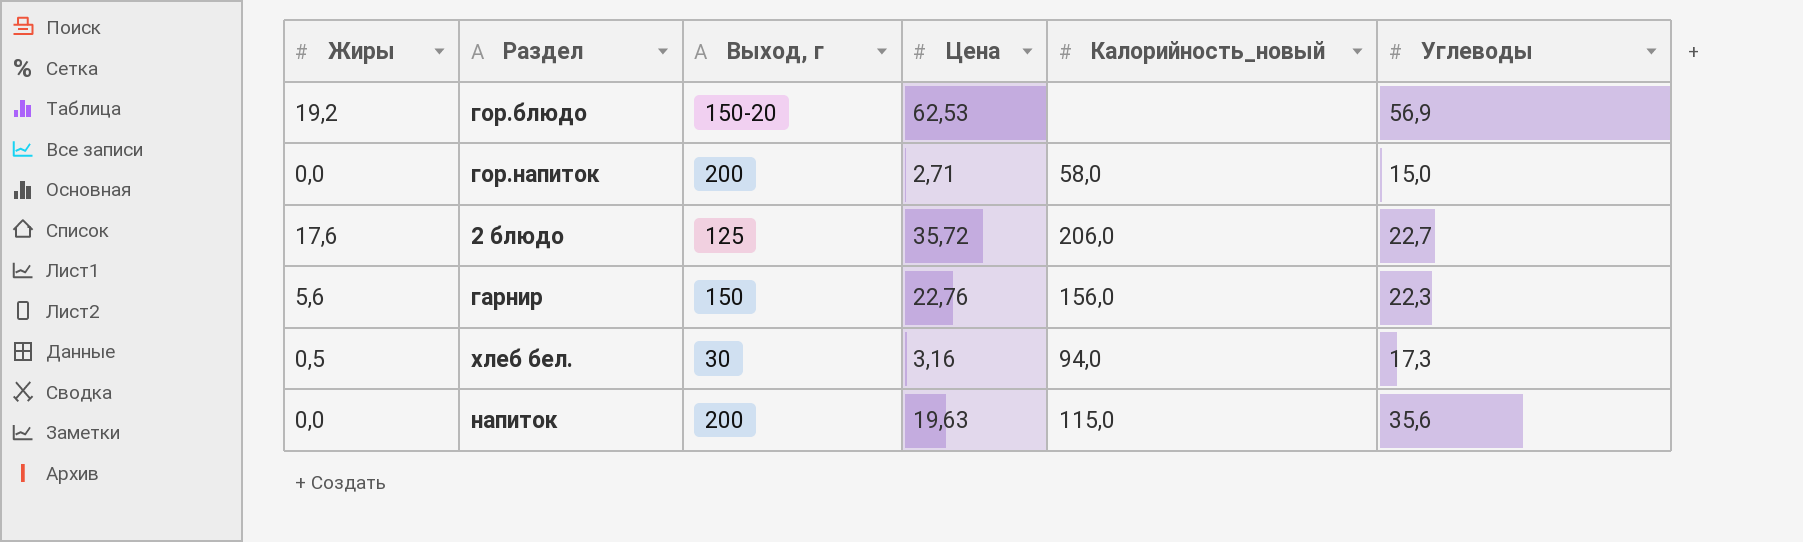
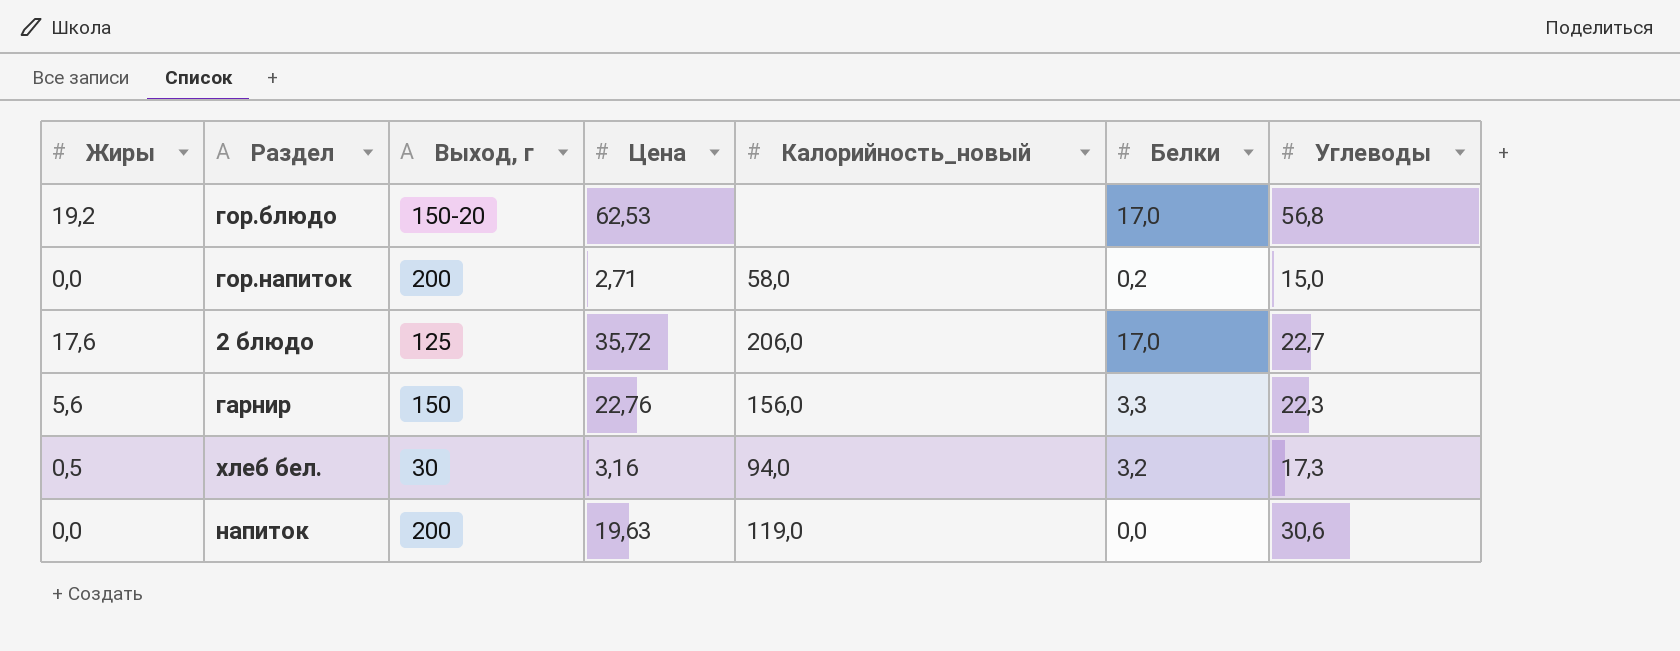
column Белки | position: none -> 6
гор.блюдо | Углеводы: 56,9 -> 56,8
напиток | Калорийность_новый: 115,0 -> 119,0
напиток | Углеводы: 35,6 -> 30,6

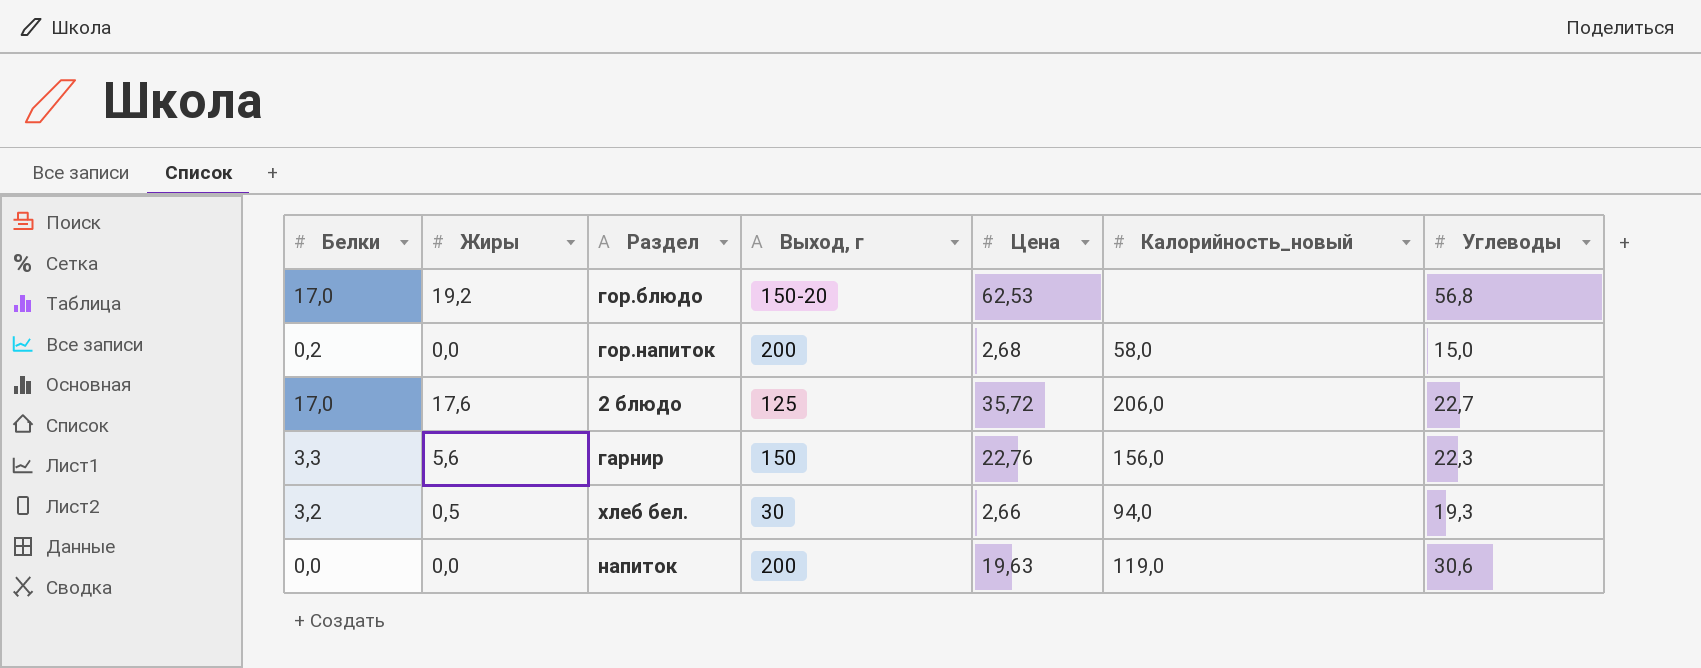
column Белки | position: 6 -> 1
гор.напиток | Цена: 2,71 -> 2,68
хлеб бел. | Цена: 3,16 -> 2,66
хлеб бел. | Углеводы: 17,3 -> 19,3

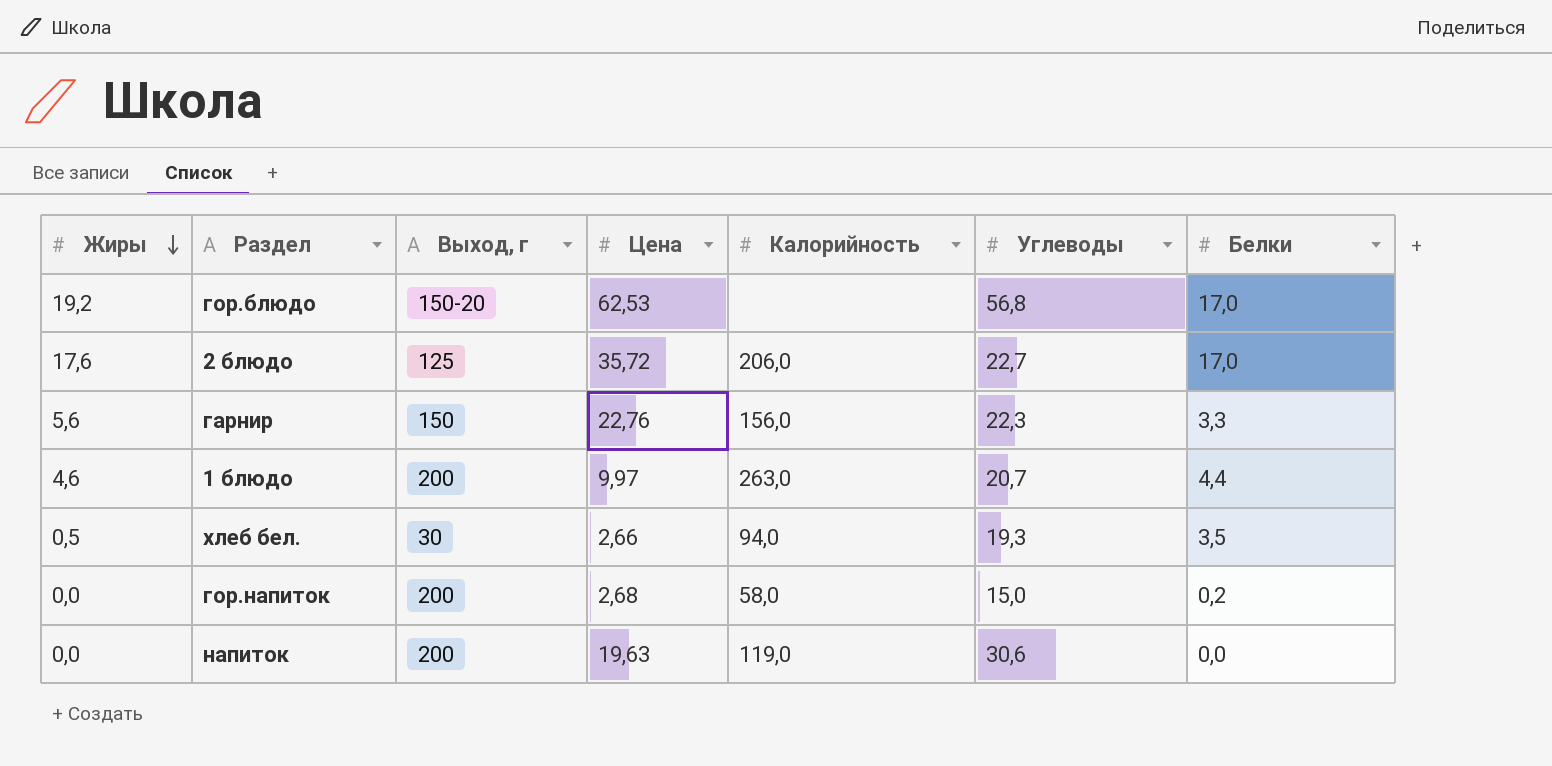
row order: none -> Жиры descending
column name: Калорийность_новый -> Калорийность
column Белки | position: 1 -> 7
row 1 блюдо: none -> 4,6 | 200 | 9,97 | 263,0 | 20,7 | 4,4
хлеб бел. | Белки: 3,2 -> 3,5

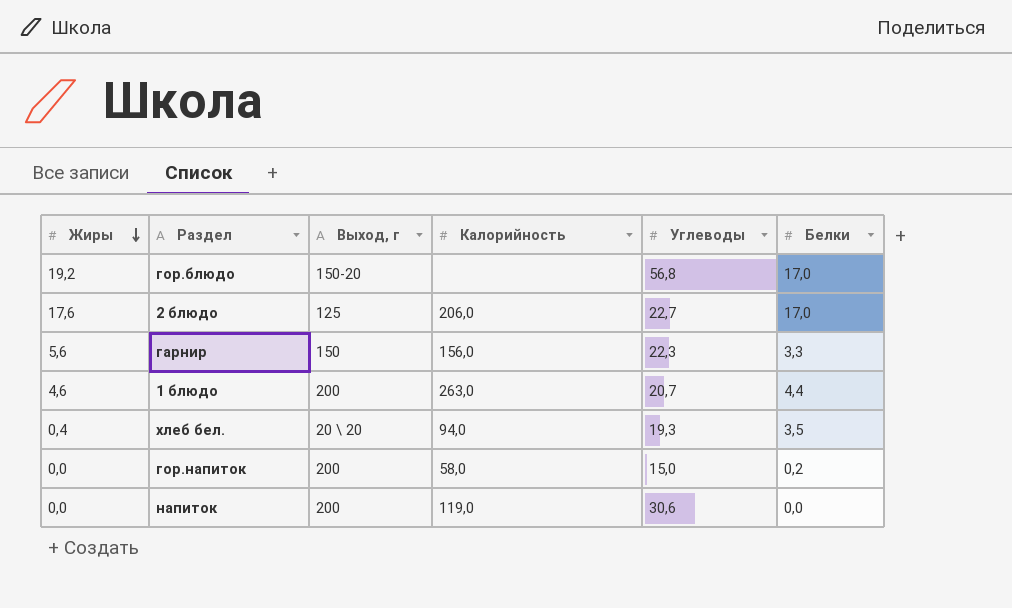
column Цена | position: 4 -> none
хлеб бел. | Жиры: 0,5 -> 0,4
хлеб бел. | Выход, г: 30 -> 20 \ 20

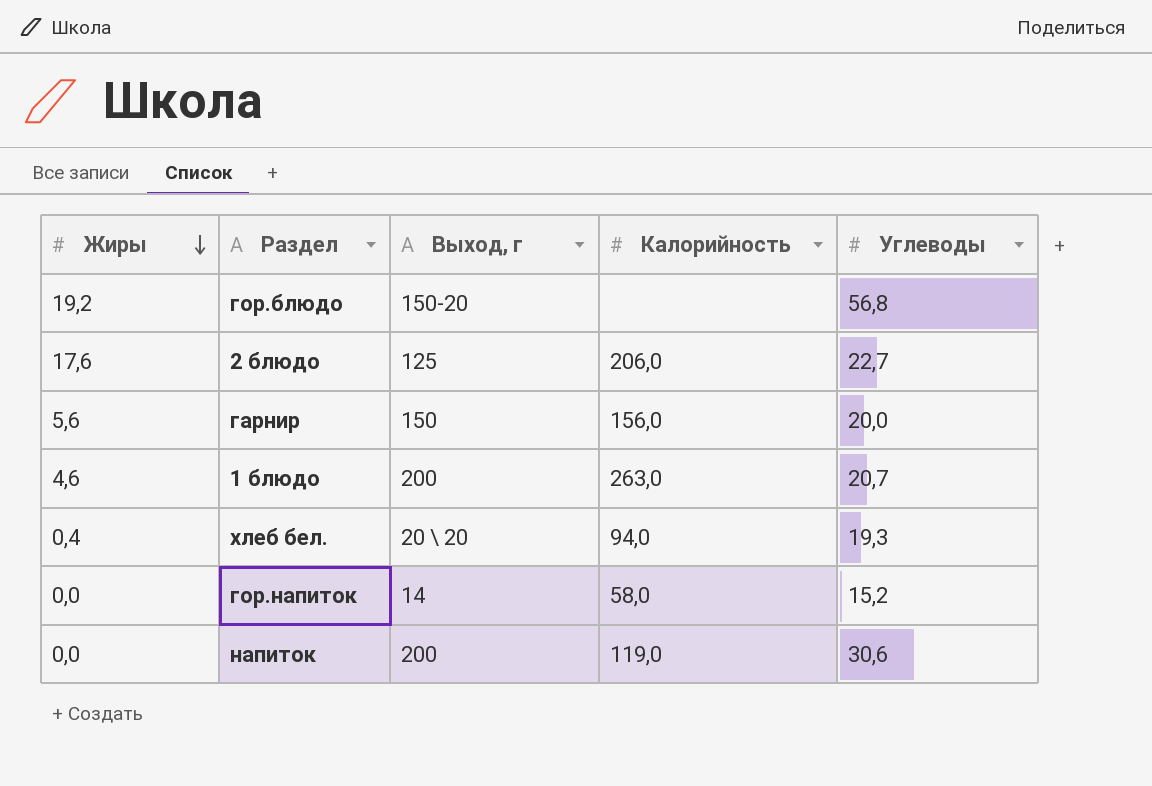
column Белки | position: 6 -> none
гарнир | Углеводы: 22,3 -> 20,0
гор.напиток | Выход, г: 200 -> 14
гор.напиток | Углеводы: 15,0 -> 15,2

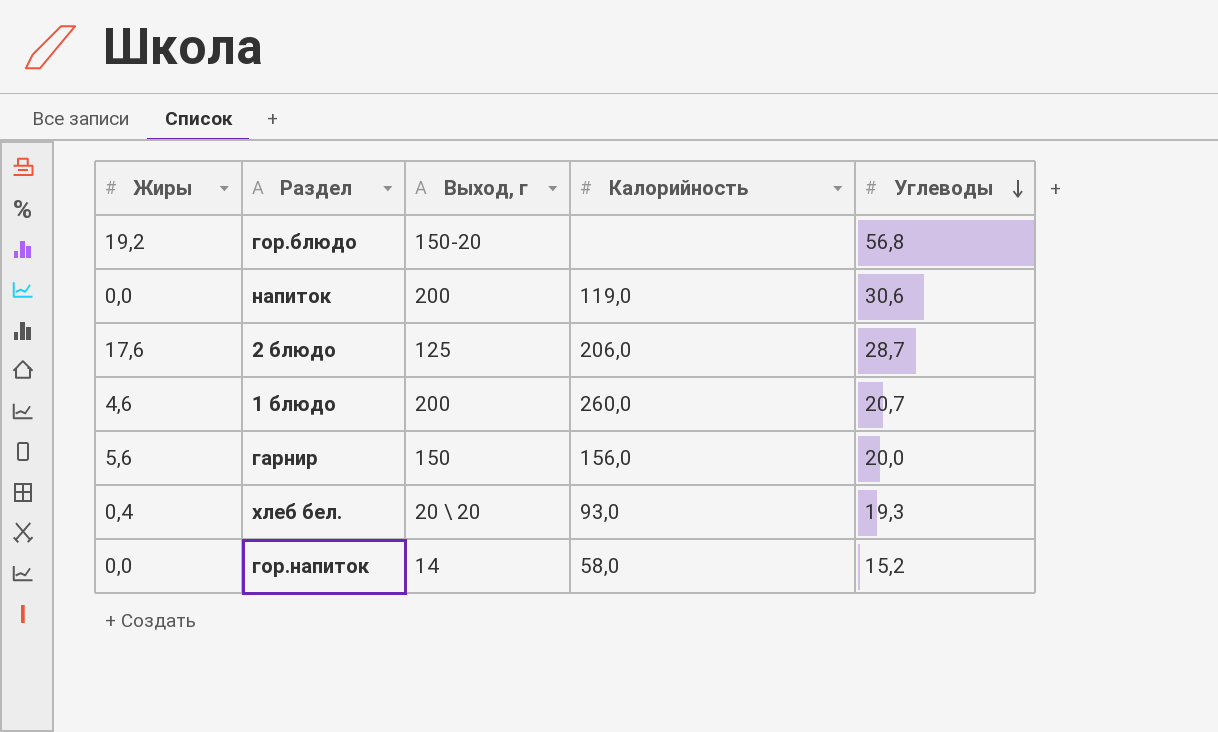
row order: Жиры descending -> Углеводы descending
2 блюдо | Углеводы: 22,7 -> 28,7
1 блюдо | Калорийность: 263,0 -> 260,0
хлеб бел. | Калорийность: 94,0 -> 93,0

